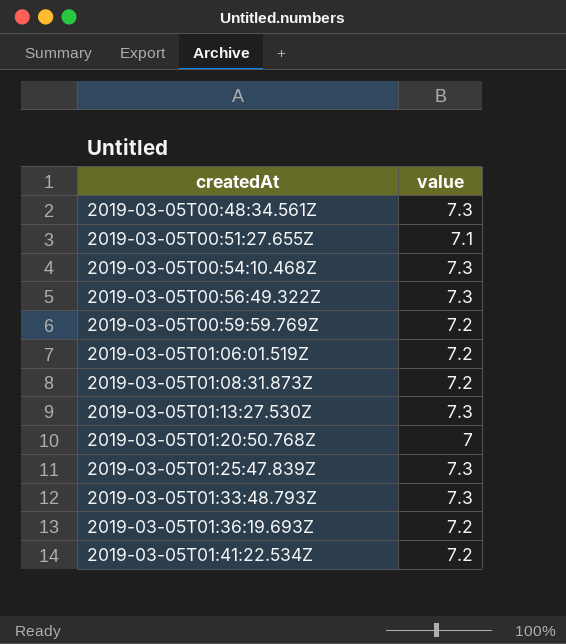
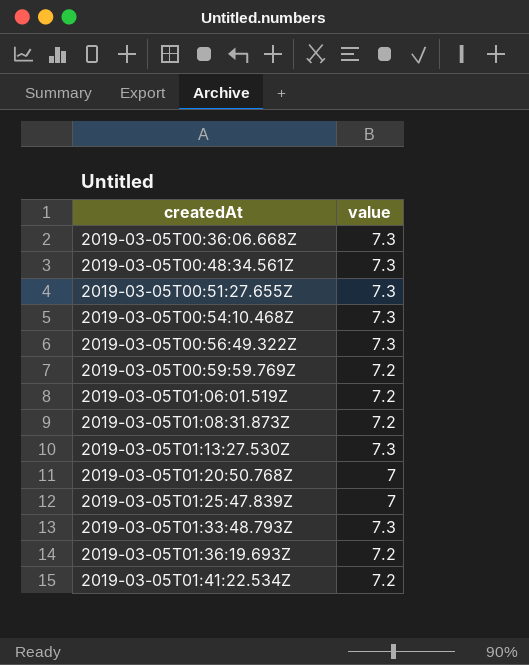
row 2019-03-05T00:36:06.668Z: none -> 7.3
2019-03-05T00:51:27.655Z | value: 7.1 -> 7.3
2019-03-05T01:25:47.839Z | value: 7.3 -> 7

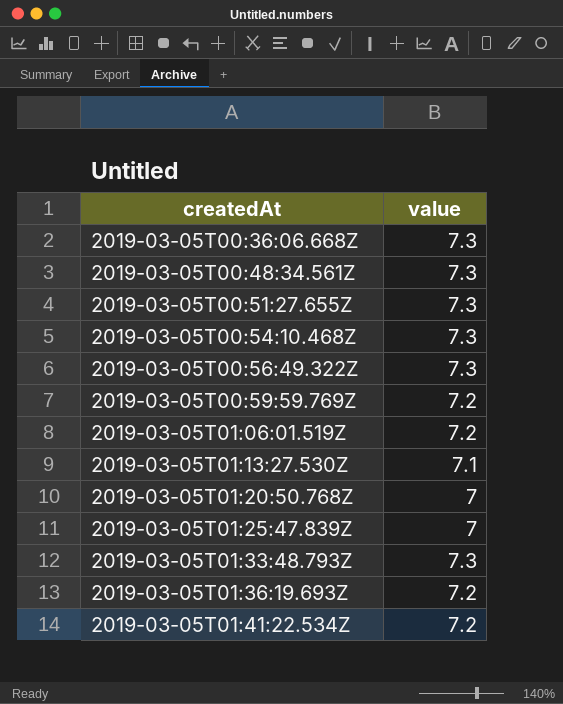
row 2019-03-05T01:08:31.873Z: 7.2 -> none
2019-03-05T01:13:27.530Z | value: 7.3 -> 7.1

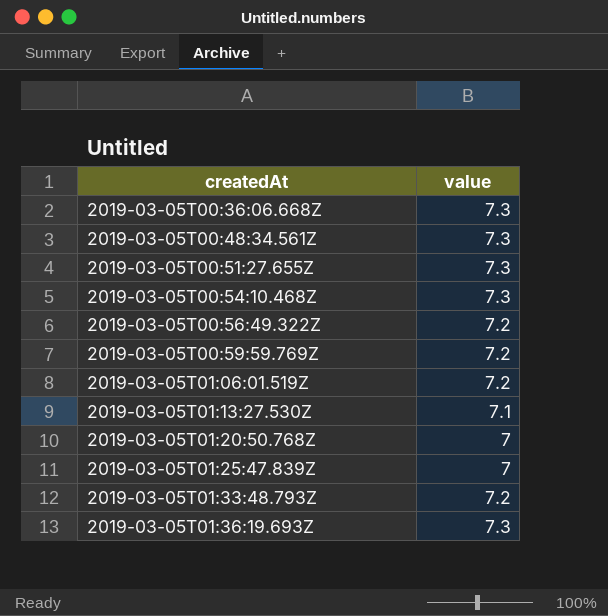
row 2019-03-05T01:41:22.534Z: 7.2 -> none
2019-03-05T00:56:49.322Z | value: 7.3 -> 7.2
2019-03-05T01:33:48.793Z | value: 7.3 -> 7.2
2019-03-05T01:36:19.693Z | value: 7.2 -> 7.3

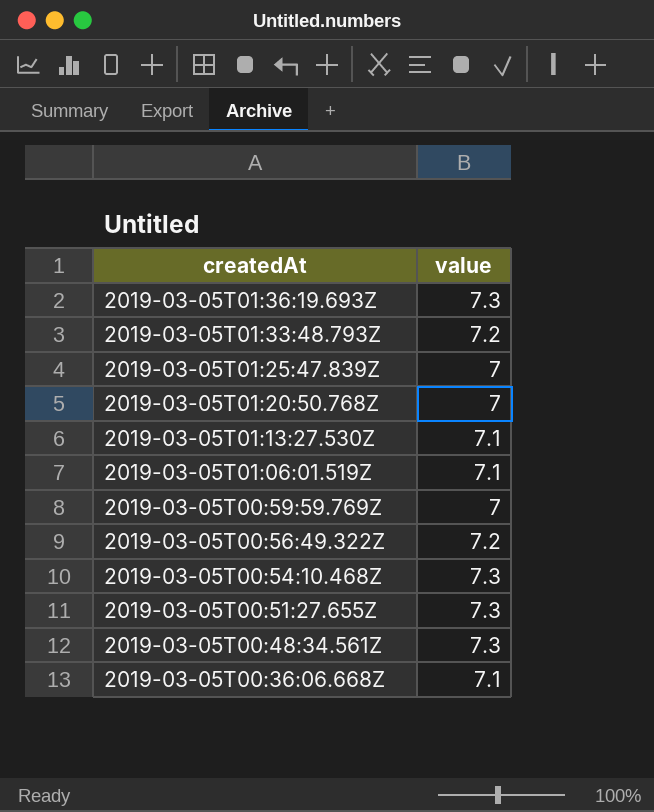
row order: createdAt ascending -> createdAt descending
2019-03-05T01:06:01.519Z | value: 7.2 -> 7.1
2019-03-05T00:59:59.769Z | value: 7.2 -> 7
2019-03-05T00:36:06.668Z | value: 7.3 -> 7.1

